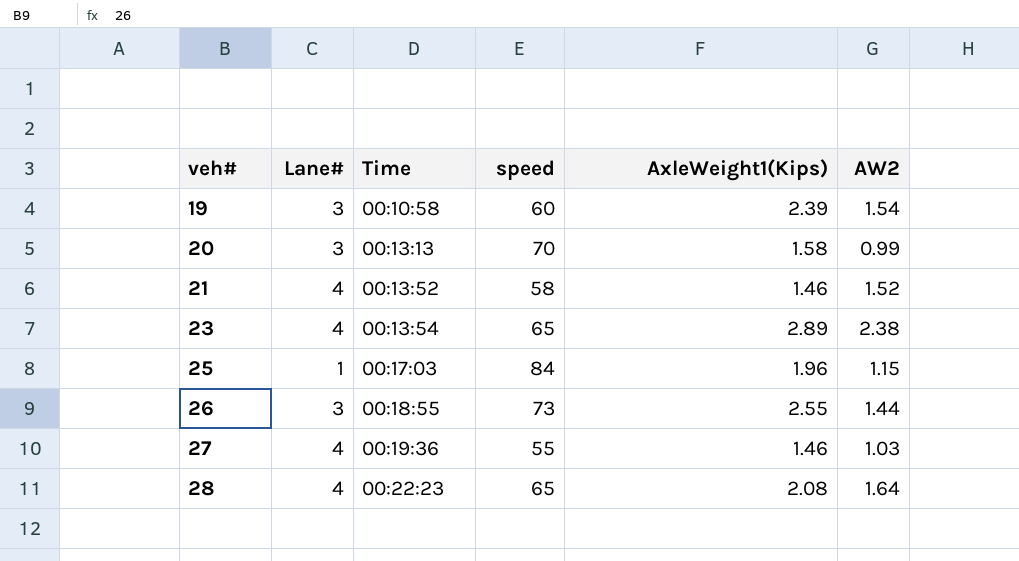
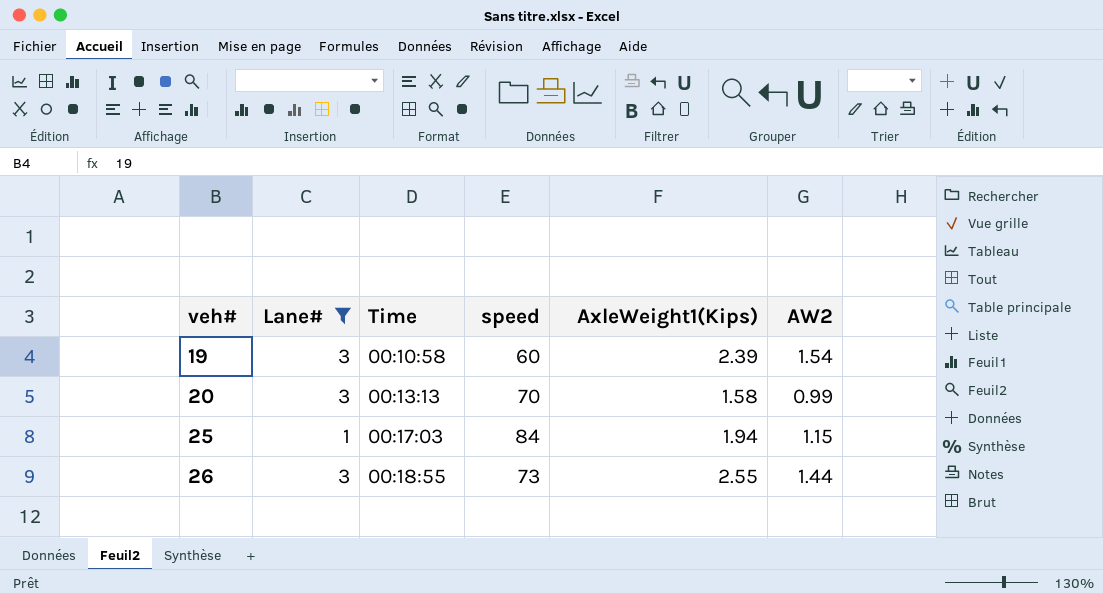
filter: none -> Lane# != 4
25 | AxleWeight1(Kips): 1.96 -> 1.94

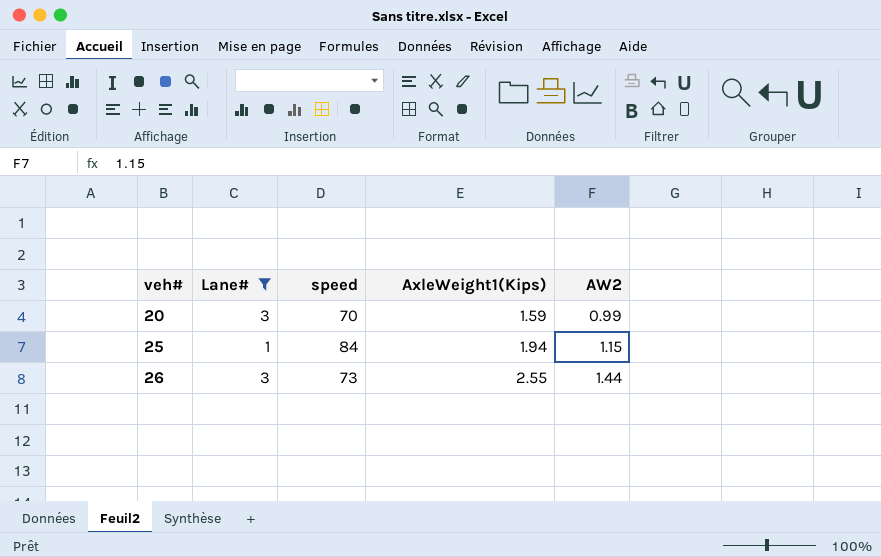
column Time | position: 3 -> none
row 19: 3 | 00:10:58 | 60 | 2.39 | 1.54 -> none
20 | AxleWeight1(Kips): 1.58 -> 1.59

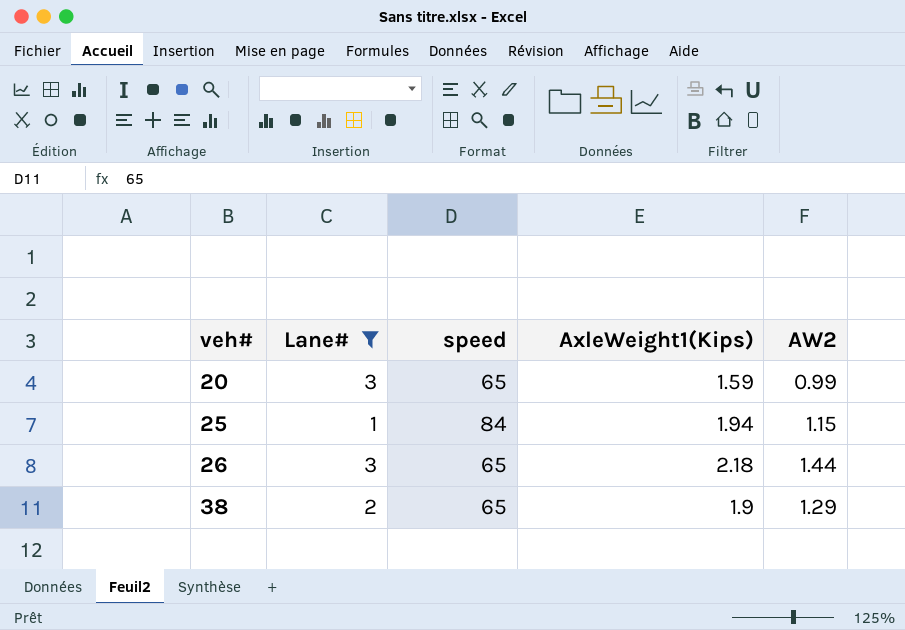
20 | speed: 70 -> 65
26 | speed: 73 -> 65
26 | AxleWeight1(Kips): 2.55 -> 2.18
row 38: none -> 2 | 65 | 1.9 | 1.29

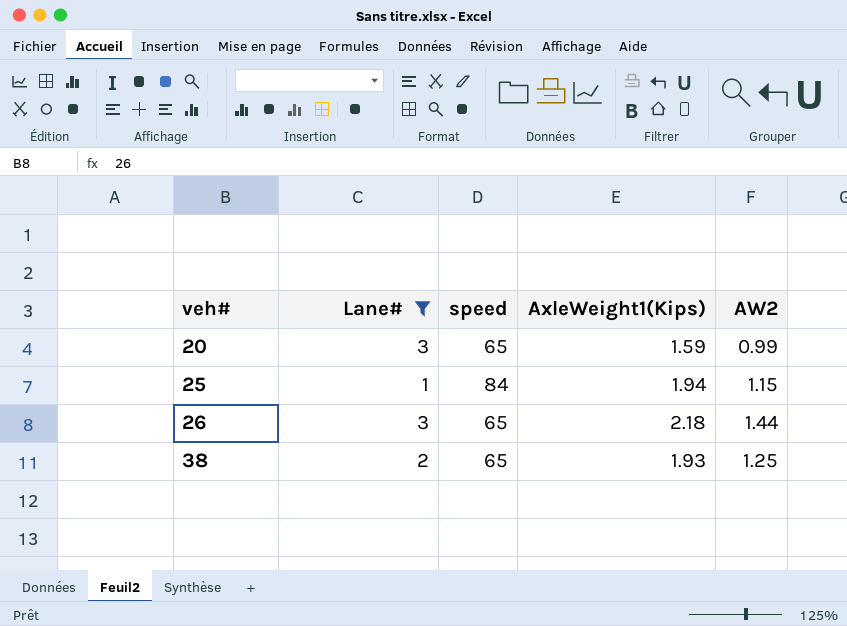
38 | AxleWeight1(Kips): 1.9 -> 1.93
38 | AW2: 1.29 -> 1.25

